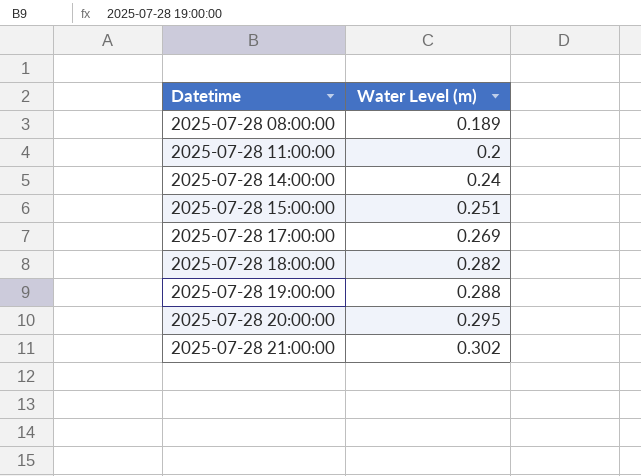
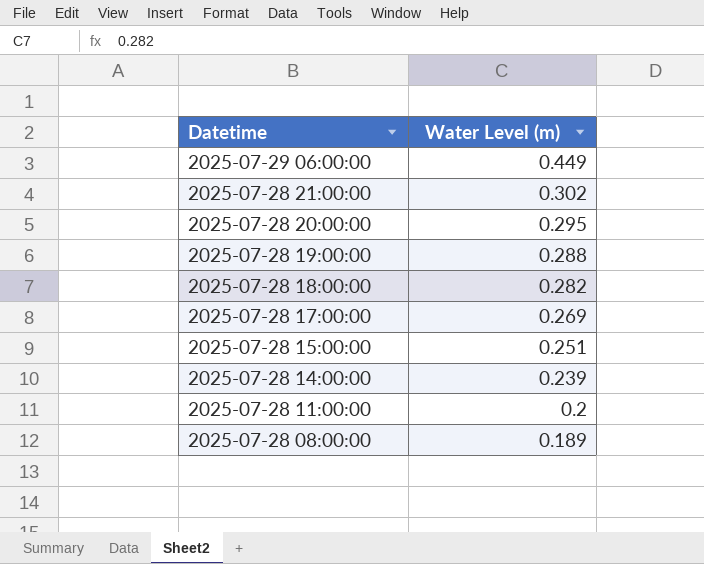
row order: Datetime ascending -> Datetime descending
row 2025-07-29 06:00:00: none -> 0.449
2025-07-28 14:00:00 | Water Level (m): 0.24 -> 0.239

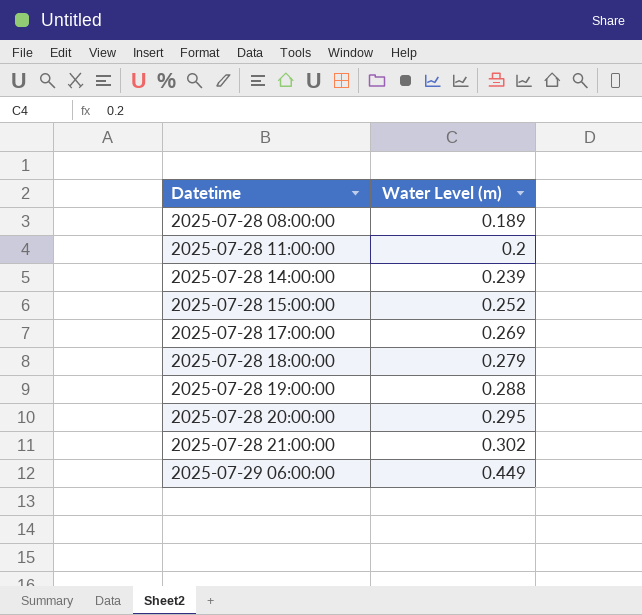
row order: Datetime descending -> Datetime ascending
2025-07-28 15:00:00 | Water Level (m): 0.251 -> 0.252
2025-07-28 18:00:00 | Water Level (m): 0.282 -> 0.279

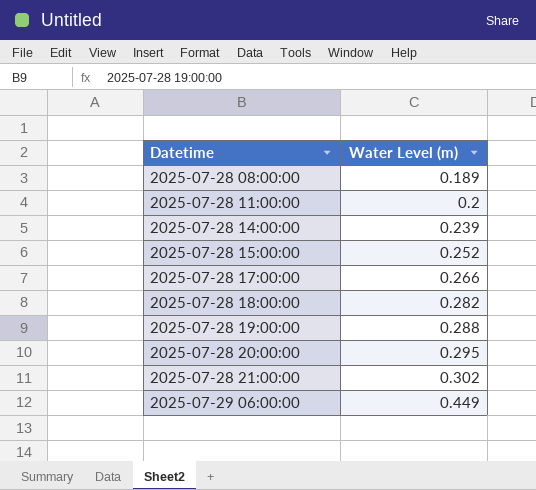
2025-07-28 17:00:00 | Water Level (m): 0.269 -> 0.266
2025-07-28 18:00:00 | Water Level (m): 0.279 -> 0.282

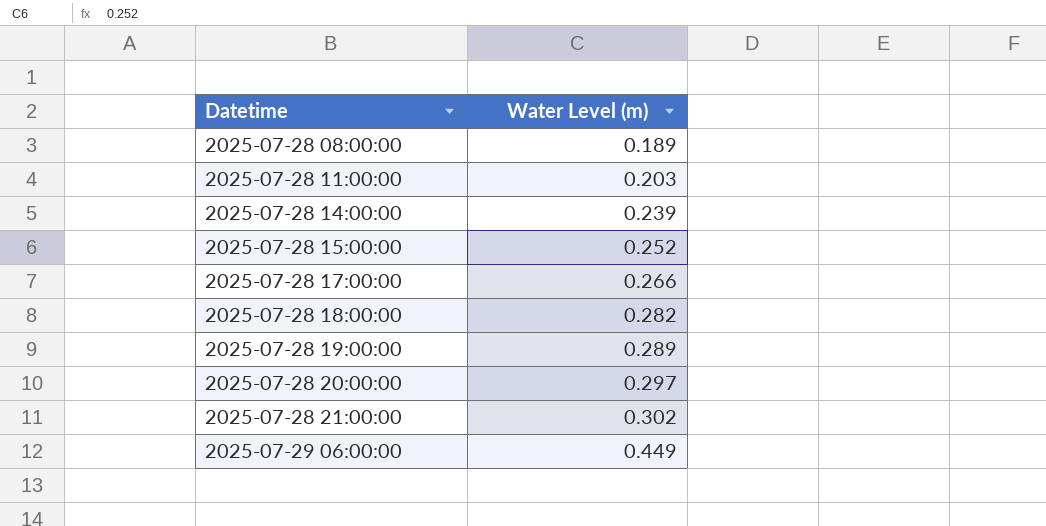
2025-07-28 11:00:00 | Water Level (m): 0.2 -> 0.203
2025-07-28 19:00:00 | Water Level (m): 0.288 -> 0.289
2025-07-28 20:00:00 | Water Level (m): 0.295 -> 0.297

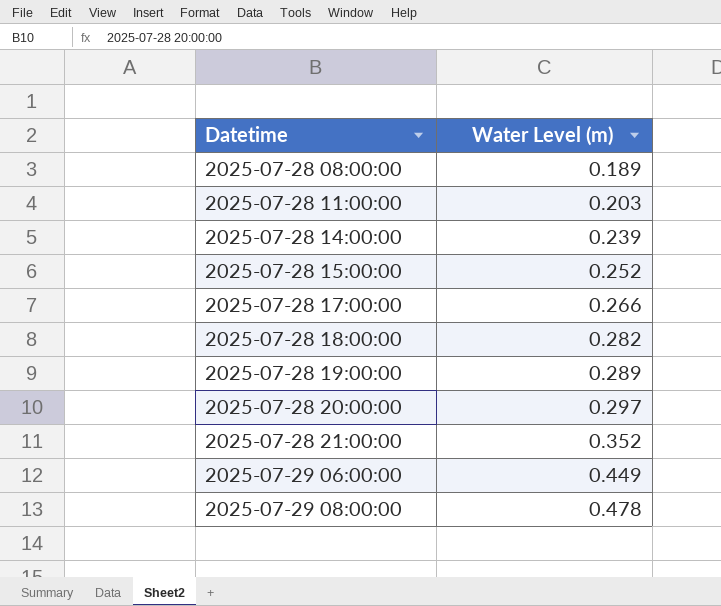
2025-07-28 21:00:00 | Water Level (m): 0.302 -> 0.352
row 2025-07-29 08:00:00: none -> 0.478

